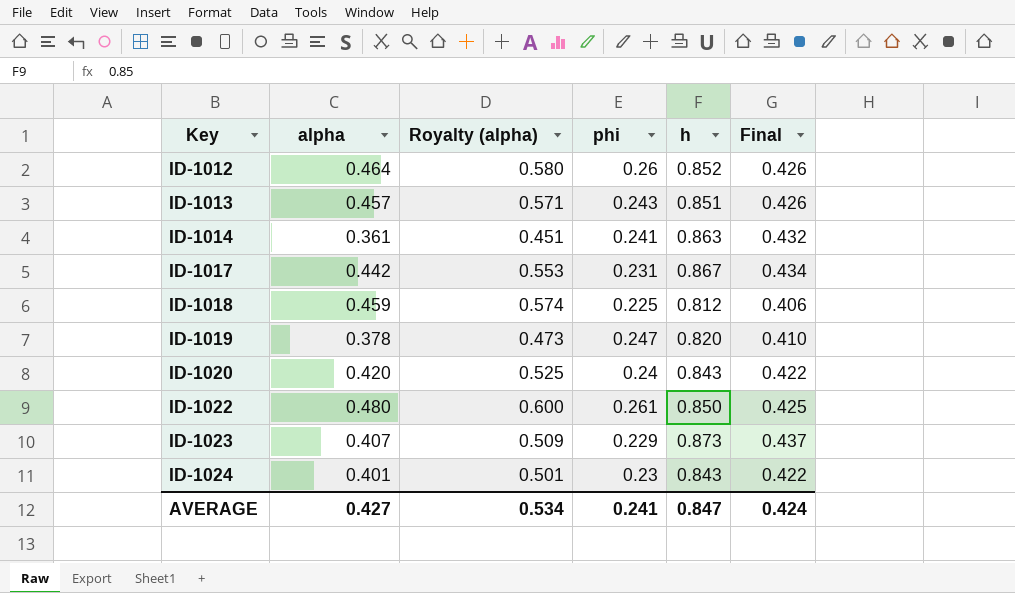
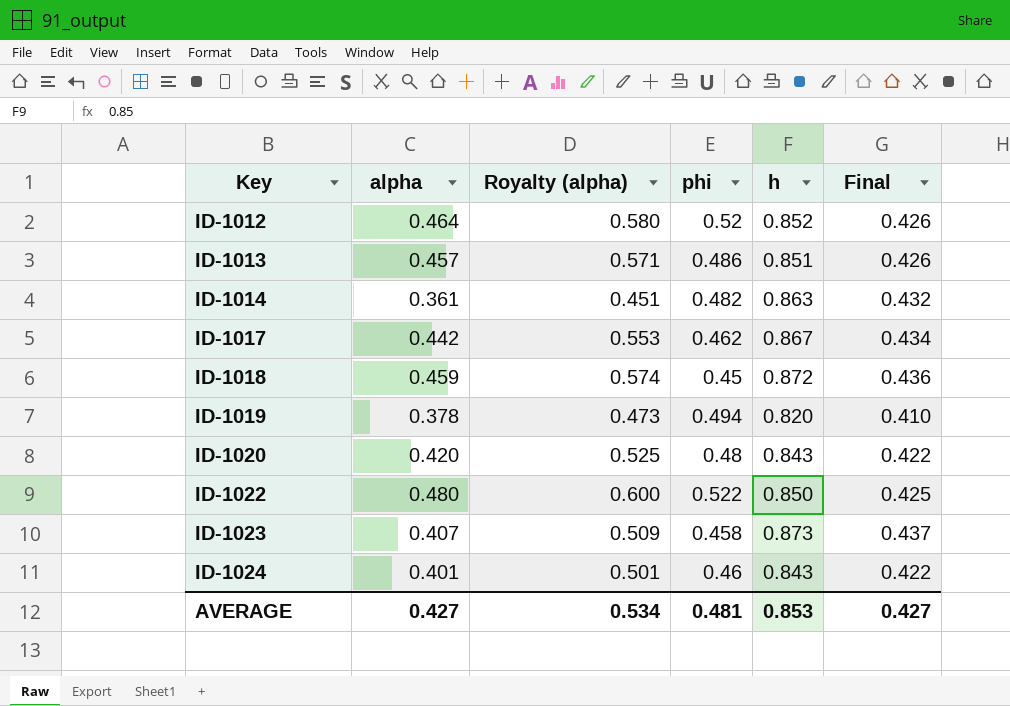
ID-1012 | phi: 0.26 -> 0.52
ID-1013 | phi: 0.243 -> 0.486
ID-1014 | phi: 0.241 -> 0.482
ID-1017 | phi: 0.231 -> 0.462
ID-1018 | phi: 0.225 -> 0.45
ID-1018 | h: 0.812 -> 0.872
ID-1018 | Final: 0.406 -> 0.436
ID-1019 | phi: 0.247 -> 0.494
ID-1020 | phi: 0.24 -> 0.48
ID-1022 | phi: 0.261 -> 0.522
ID-1023 | phi: 0.229 -> 0.458
ID-1024 | phi: 0.23 -> 0.46
AVERAGE | phi: 0.241 -> 0.481
AVERAGE | h: 0.847 -> 0.853
AVERAGE | Final: 0.424 -> 0.427

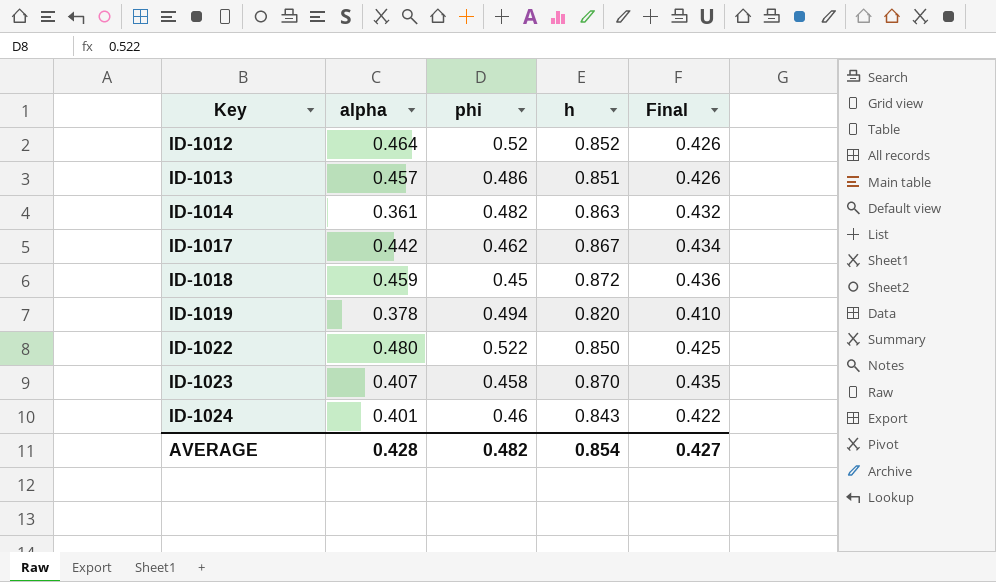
column Royalty (alpha) | formula: [alpha] * 1.25 -> none
row ID-1020: 0.420 | 0.525 | 0.48 | 0.843 | 0.422 -> none
ID-1023 | h: 0.873 -> 0.870
ID-1023 | Final: 0.437 -> 0.435
AVERAGE | alpha: 0.427 -> 0.428
AVERAGE | phi: 0.481 -> 0.482
AVERAGE | h: 0.853 -> 0.854

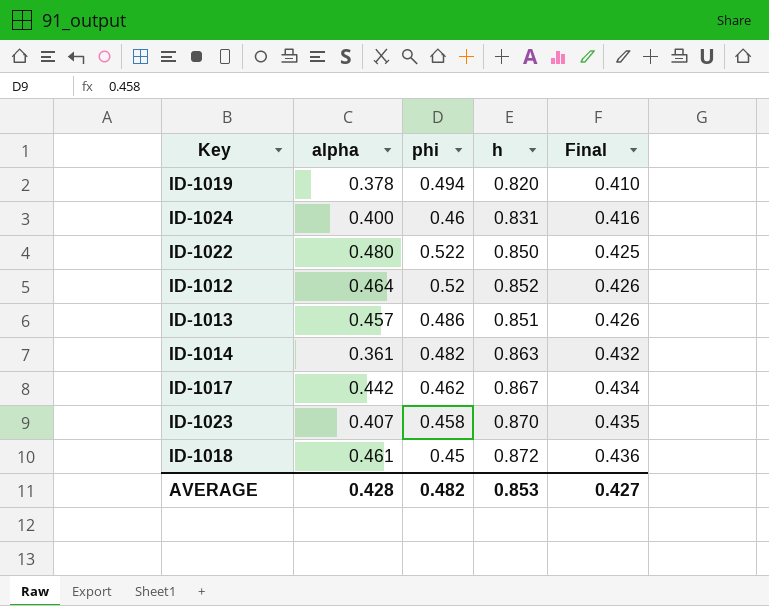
row order: Key ascending -> Final ascending
ID-1024 | alpha: 0.401 -> 0.400
ID-1024 | h: 0.843 -> 0.831
ID-1024 | Final: 0.422 -> 0.416
ID-1018 | alpha: 0.459 -> 0.461
AVERAGE | h: 0.854 -> 0.853

